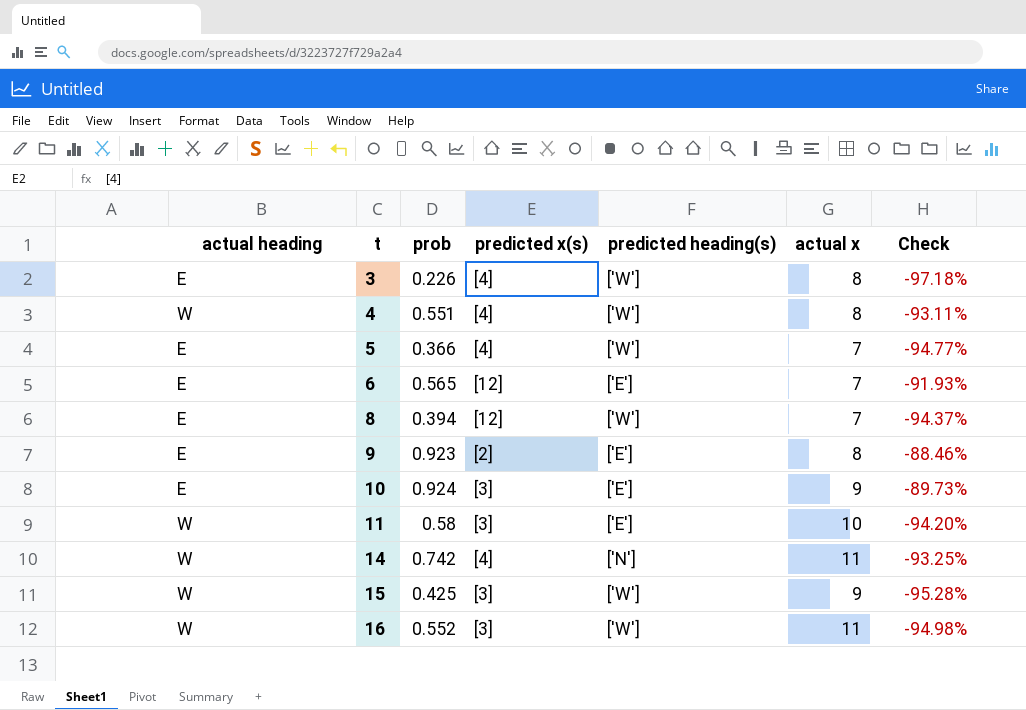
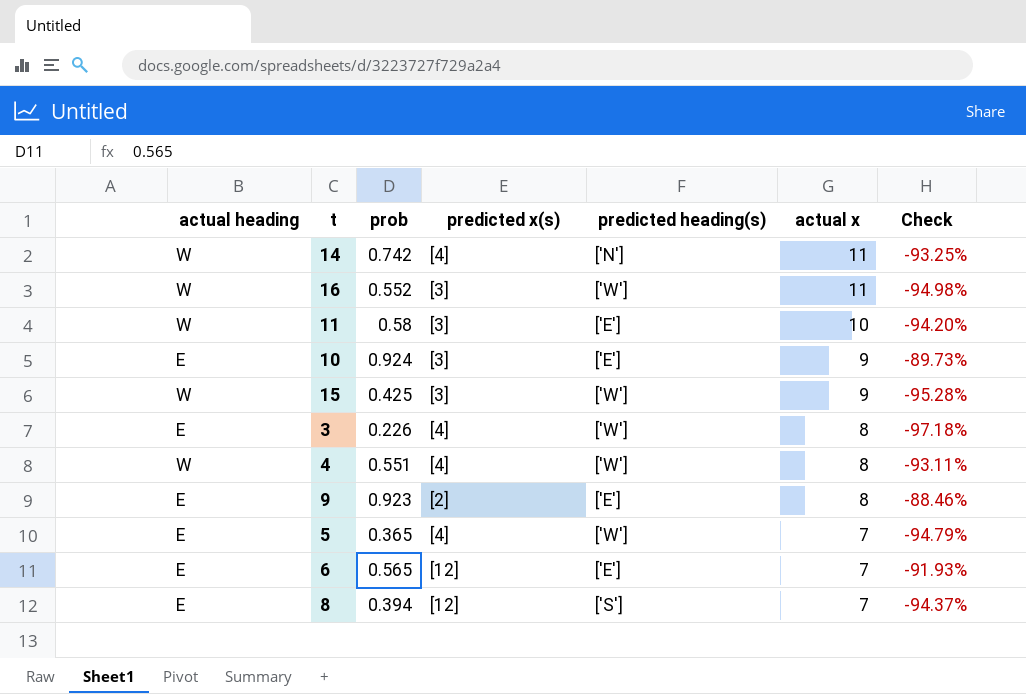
row order: t ascending -> actual x descending
5 | prob: 0.366 -> 0.365
5 | Check: -94.77% -> -94.79%
8 | predicted heading(s): ['W'] -> ['S']

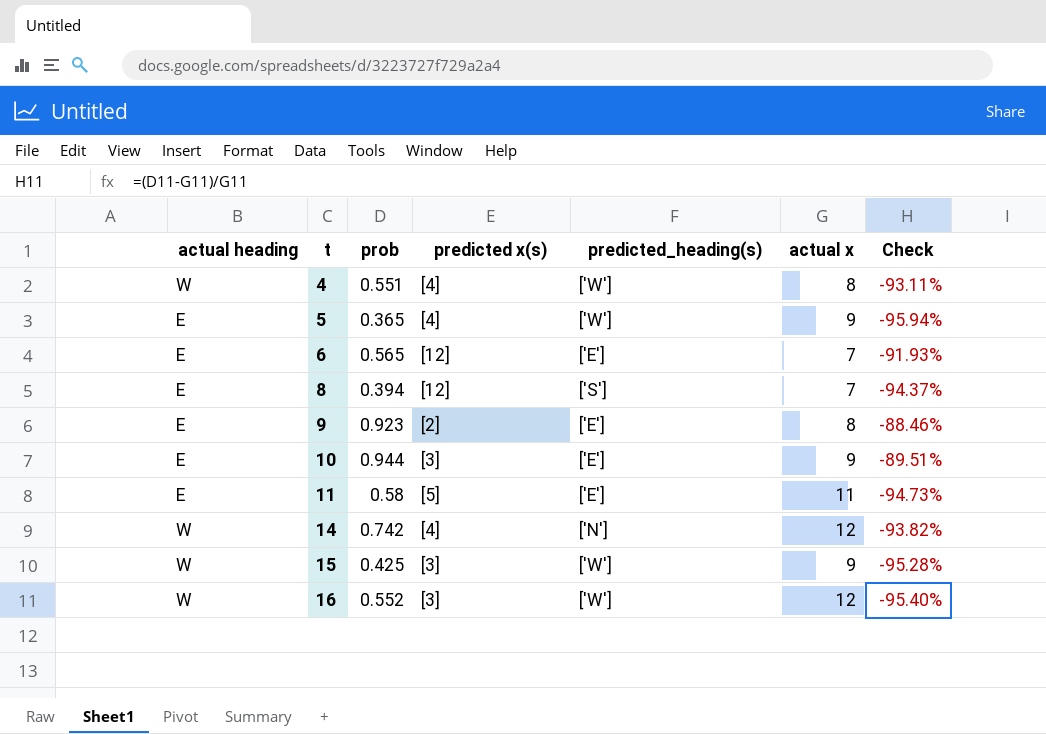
row order: actual x descending -> t ascending
column name: predicted heading(s) -> predicted_heading(s)
row 3: E | 0.226 | [4] | ['W'] | 8 | -97.18% -> none
5 | actual x: 7 -> 9
5 | Check: -94.79% -> -95.94%
10 | prob: 0.924 -> 0.944
10 | Check: -89.73% -> -89.51%
11 | actual heading: W -> E
11 | predicted x(s): [3] -> [5]
11 | actual x: 10 -> 11
11 | Check: -94.20% -> -94.73%
14 | actual x: 11 -> 12
14 | Check: -93.25% -> -93.82%
16 | actual x: 11 -> 12
16 | Check: -94.98% -> -95.40%

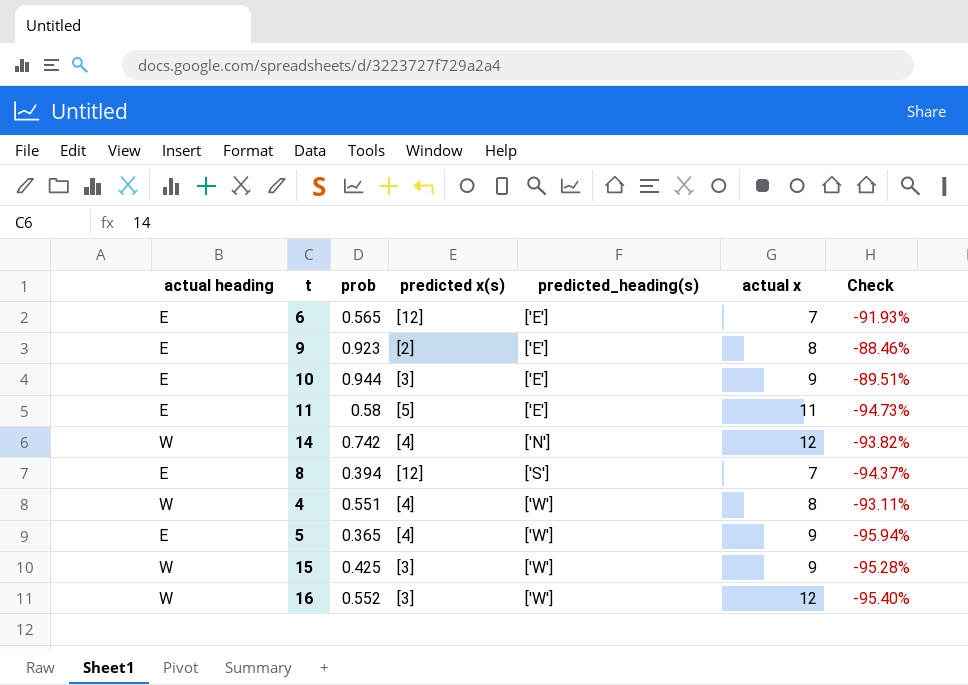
row order: t ascending -> predicted_heading(s) ascending

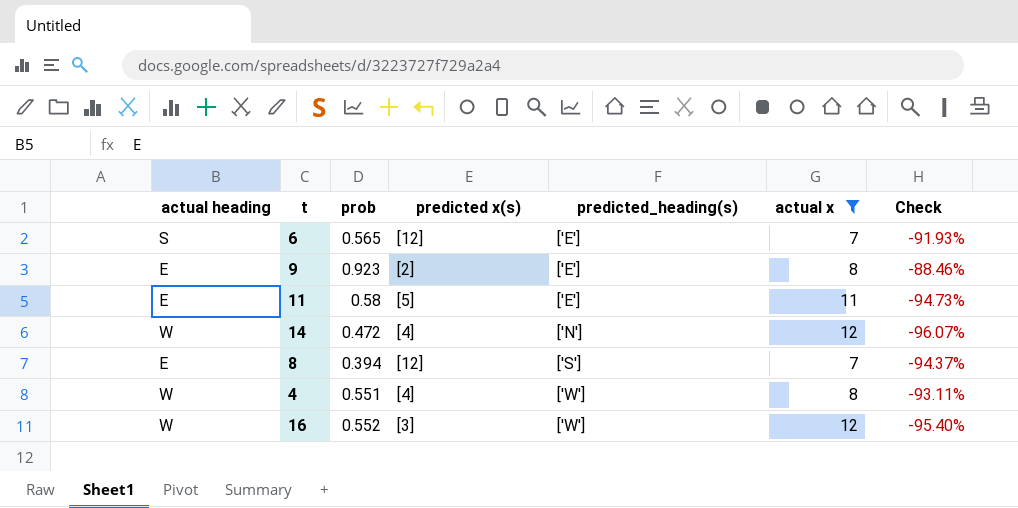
filter: none -> actual x != 9
6 | actual heading: E -> S
14 | prob: 0.742 -> 0.472
14 | Check: -93.82% -> -96.07%

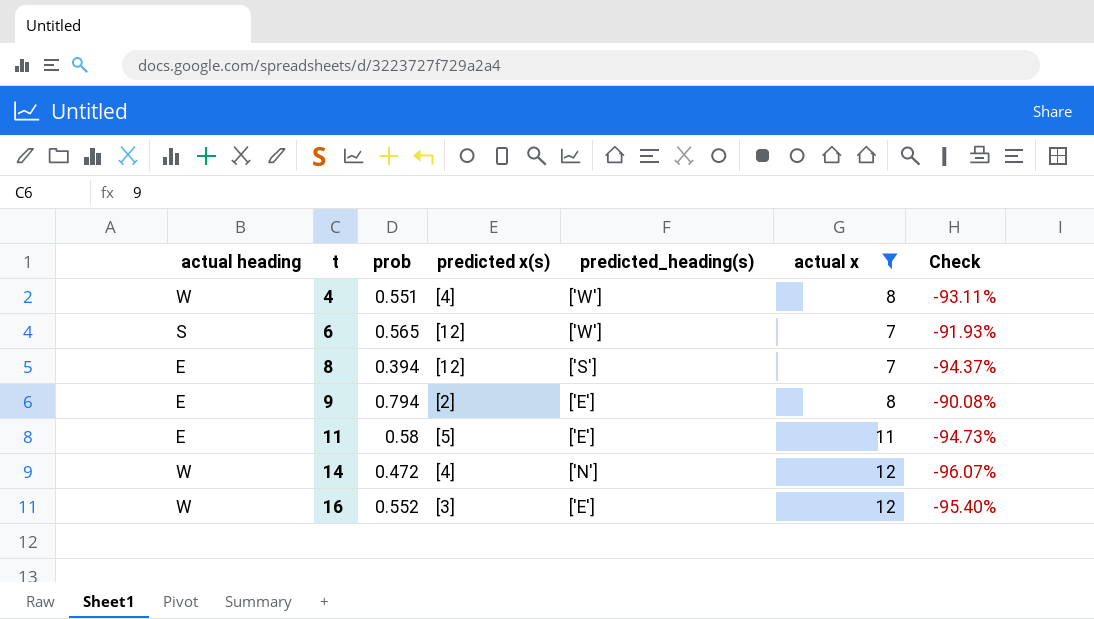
row order: predicted_heading(s) ascending -> t ascending
6 | predicted_heading(s): ['E'] -> ['W']
9 | prob: 0.923 -> 0.794
9 | Check: -88.46% -> -90.08%
16 | predicted_heading(s): ['W'] -> ['E']

